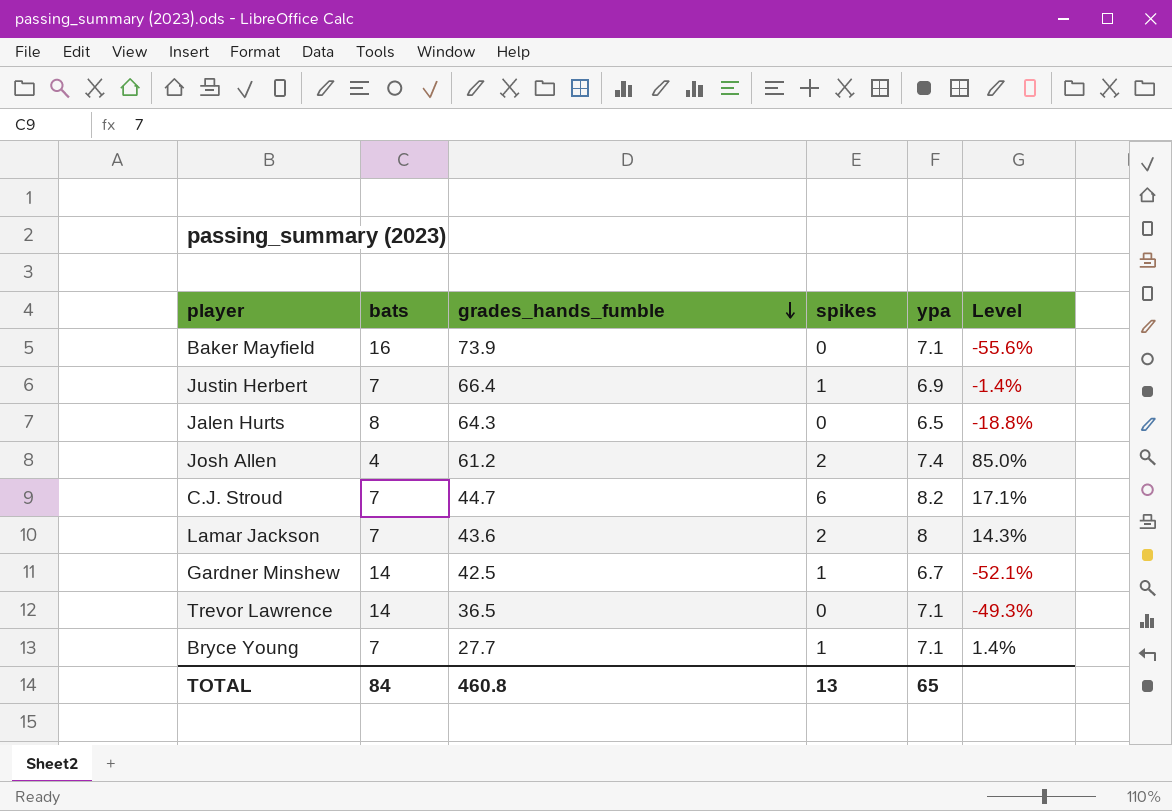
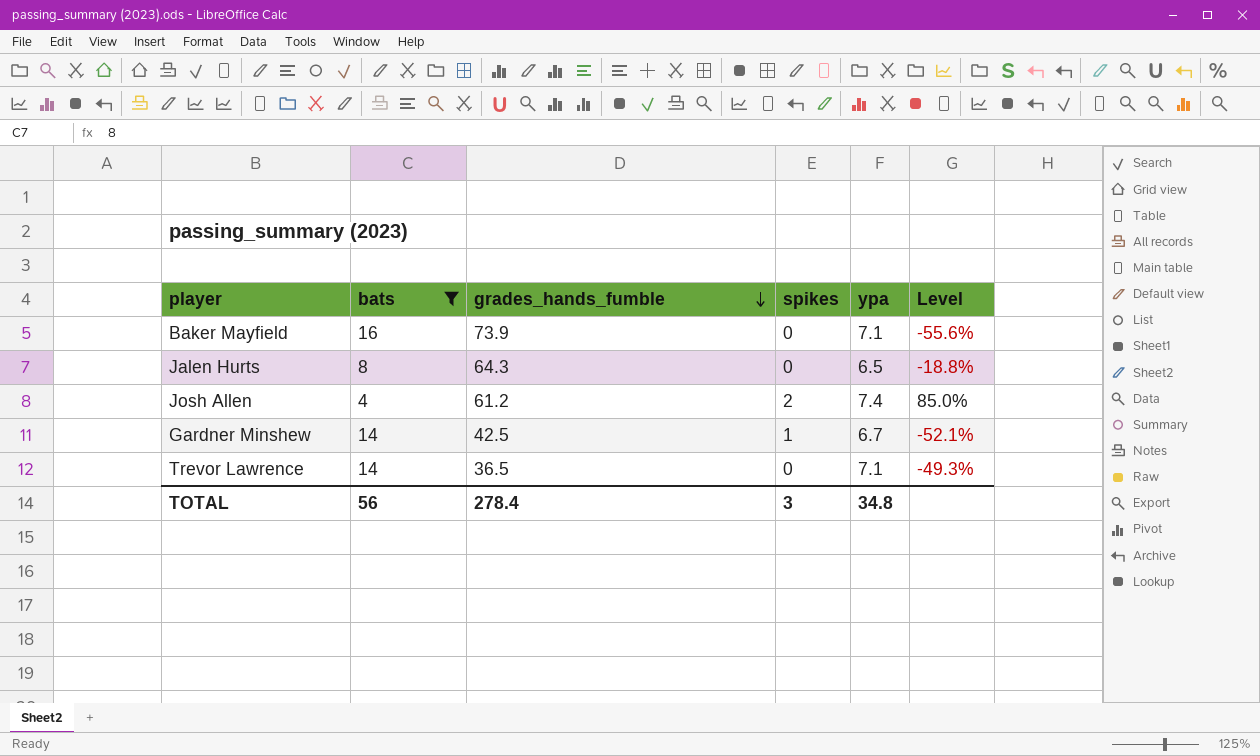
filter: none -> bats != 7
TOTAL | bats: 84 -> 56
TOTAL | grades_hands_fumble: 460.8 -> 278.4
TOTAL | spikes: 13 -> 3
TOTAL | ypa: 65 -> 34.8

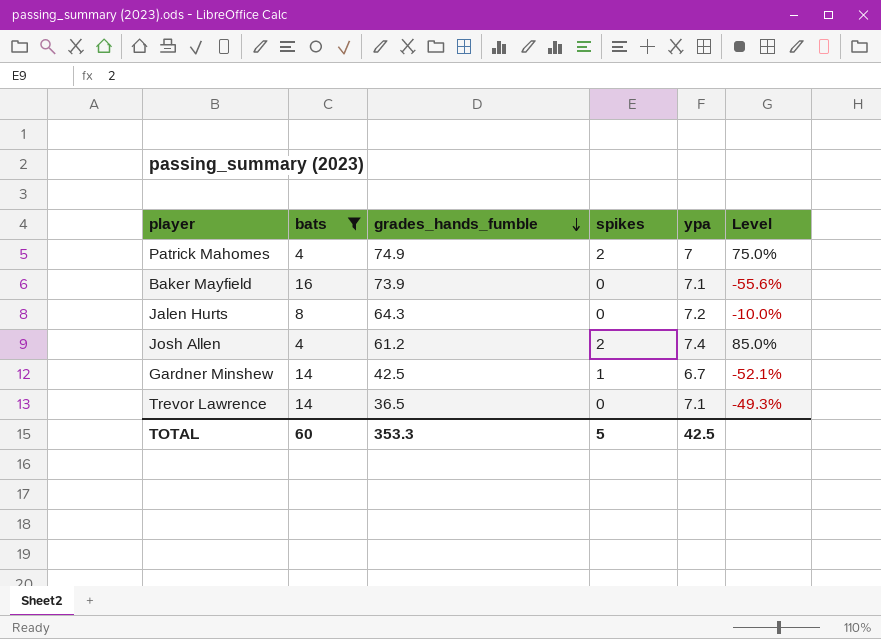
row Patrick Mahomes: none -> 4 | 74.9 | 2 | 7 | 75.0%
Jalen Hurts | ypa: 6.5 -> 7.2
Jalen Hurts | Level: -18.8% -> -10.0%
TOTAL | bats: 56 -> 60
TOTAL | grades_hands_fumble: 278.4 -> 353.3
TOTAL | spikes: 3 -> 5
TOTAL | ypa: 34.8 -> 42.5

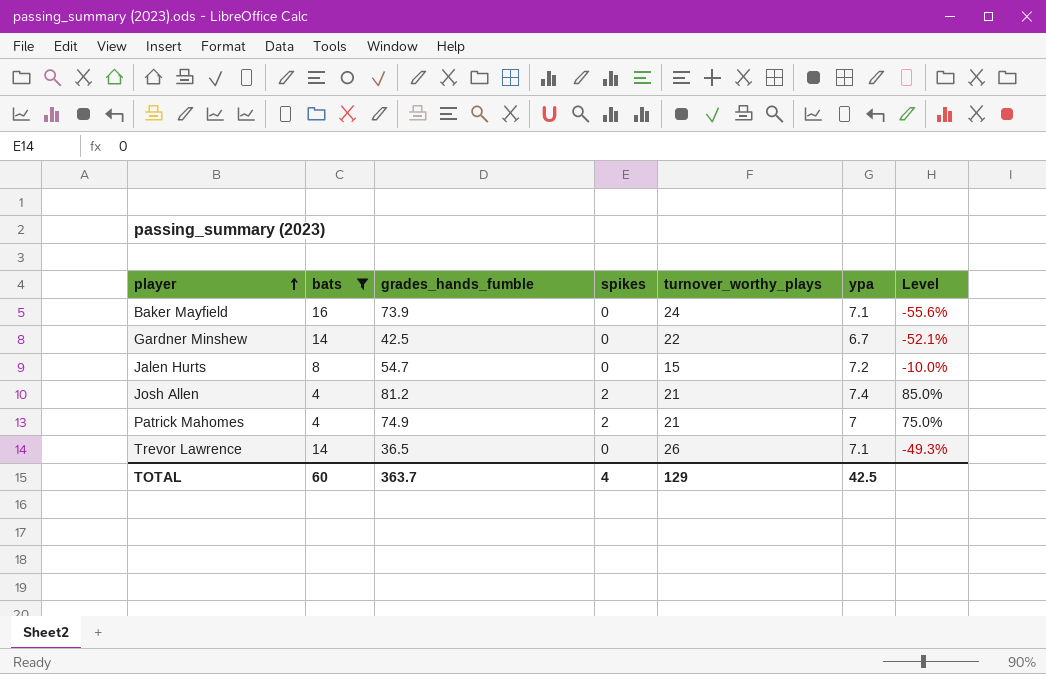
row order: grades_hands_fumble descending -> player ascending
column turnover_worthy_plays | position: none -> 5
Gardner Minshew | spikes: 1 -> 0
Jalen Hurts | grades_hands_fumble: 64.3 -> 54.7
Josh Allen | grades_hands_fumble: 61.2 -> 81.2
TOTAL | grades_hands_fumble: 353.3 -> 363.7
TOTAL | spikes: 5 -> 4

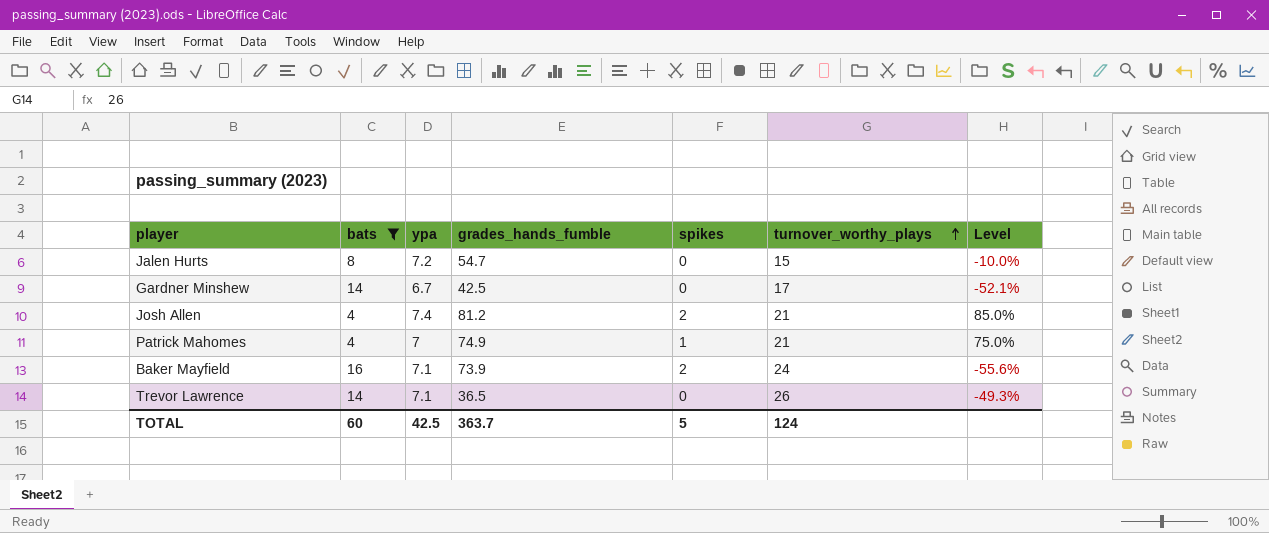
row order: player ascending -> turnover_worthy_plays ascending
column ypa | position: 6 -> 3
Gardner Minshew | turnover_worthy_plays: 22 -> 17
Patrick Mahomes | spikes: 2 -> 1
Baker Mayfield | spikes: 0 -> 2
TOTAL | spikes: 4 -> 5
TOTAL | turnover_worthy_plays: 129 -> 124

